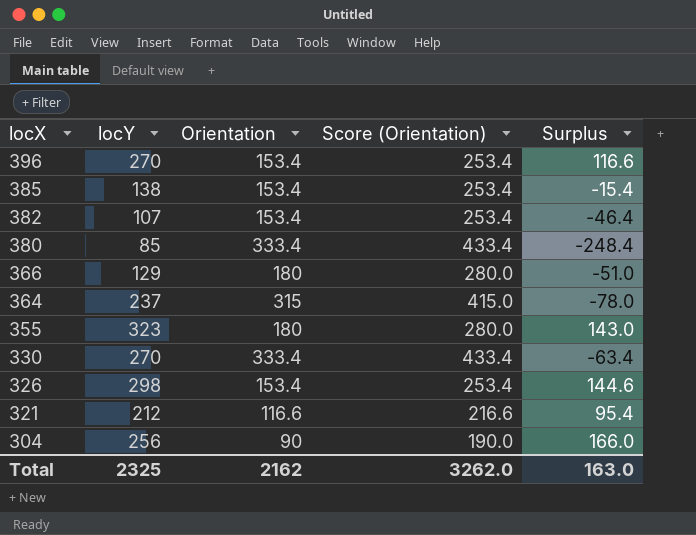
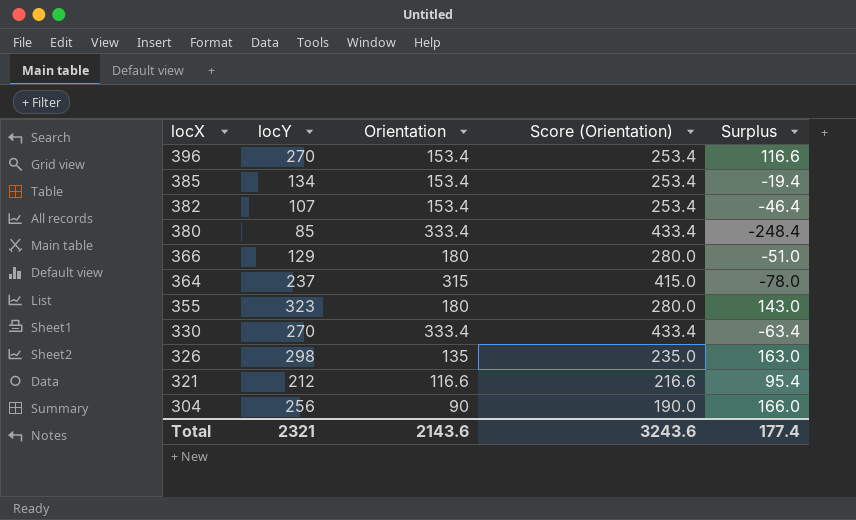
385 | locY: 138 -> 134
385 | Surplus: -15.4 -> -19.4
326 | Orientation: 153.4 -> 135
326 | Score (Orientation): 253.4 -> 235.0
326 | Surplus: 144.6 -> 163.0
Total | locY: 2325 -> 2321
Total | Orientation: 2162 -> 2143.6
Total | Score (Orientation): 3262.0 -> 3243.6
Total | Surplus: 163.0 -> 177.4

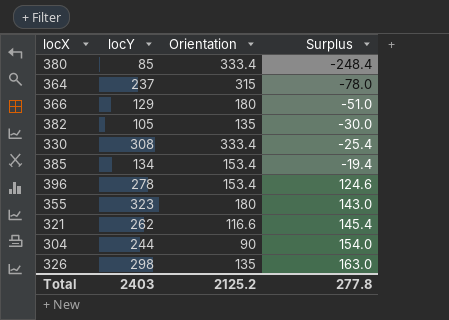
row order: locX descending -> Surplus ascending
column Score (Orientation) | formula: [Orientation] + 100 -> none
382 | locY: 107 -> 105
382 | Orientation: 153.4 -> 135
382 | Surplus: -46.4 -> -30.0
330 | locY: 270 -> 308
330 | Surplus: -63.4 -> -25.4
396 | locY: 270 -> 278
396 | Surplus: 116.6 -> 124.6
321 | locY: 212 -> 262
321 | Surplus: 95.4 -> 145.4
304 | locY: 256 -> 244
304 | Surplus: 166.0 -> 154.0
Total | locY: 2321 -> 2403
Total | Orientation: 2143.6 -> 2125.2
Total | Surplus: 177.4 -> 277.8

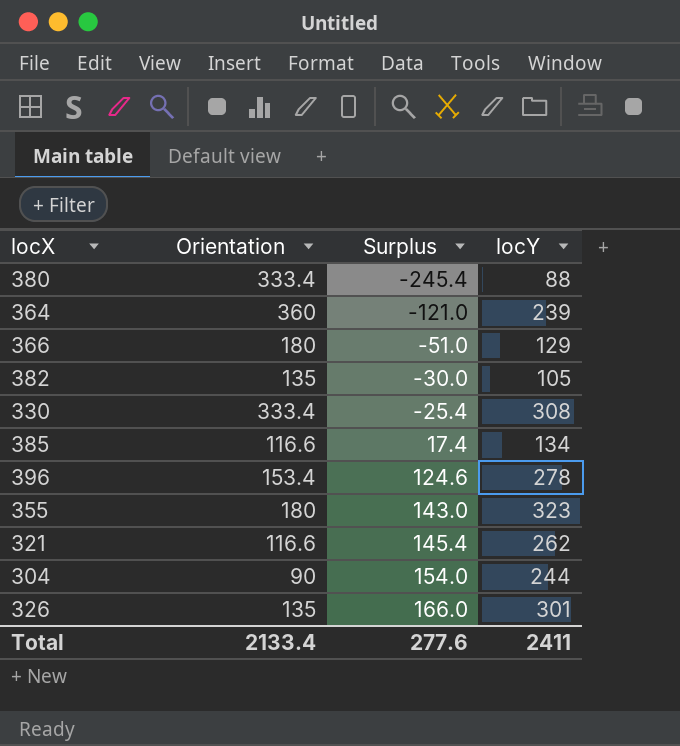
column locY | position: 2 -> 4
380 | Surplus: -248.4 -> -245.4
380 | locY: 85 -> 88
364 | Orientation: 315 -> 360
364 | Surplus: -78.0 -> -121.0
364 | locY: 237 -> 239
385 | Orientation: 153.4 -> 116.6
385 | Surplus: -19.4 -> 17.4
326 | Surplus: 163.0 -> 166.0
326 | locY: 298 -> 301
Total | Orientation: 2125.2 -> 2133.4
Total | Surplus: 277.8 -> 277.6
Total | locY: 2403 -> 2411

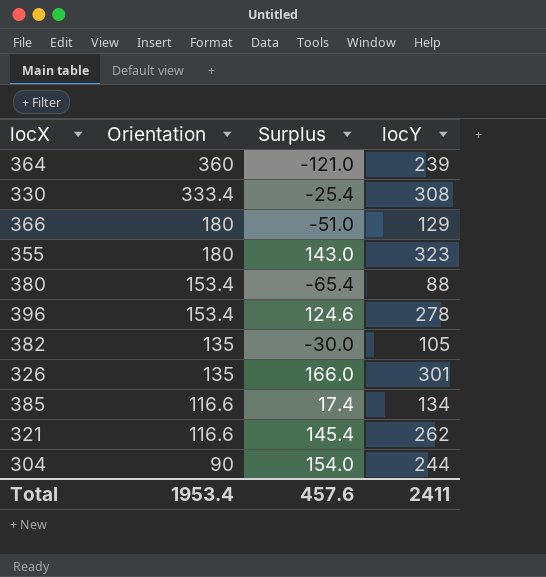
row order: Surplus ascending -> Orientation descending
380 | Orientation: 333.4 -> 153.4
380 | Surplus: -245.4 -> -65.4
Total | Orientation: 2133.4 -> 1953.4
Total | Surplus: 277.6 -> 457.6

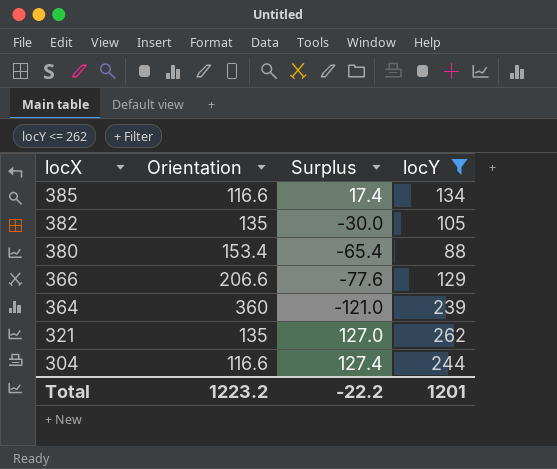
filter: none -> locY <= 262
row order: Orientation descending -> locX descending
366 | Orientation: 180 -> 206.6
366 | Surplus: -51.0 -> -77.6
321 | Orientation: 116.6 -> 135
321 | Surplus: 145.4 -> 127.0
304 | Orientation: 90 -> 116.6
304 | Surplus: 154.0 -> 127.4
Total | Orientation: 1953.4 -> 1223.2
Total | Surplus: 457.6 -> -22.2
Total | locY: 2411 -> 1201

